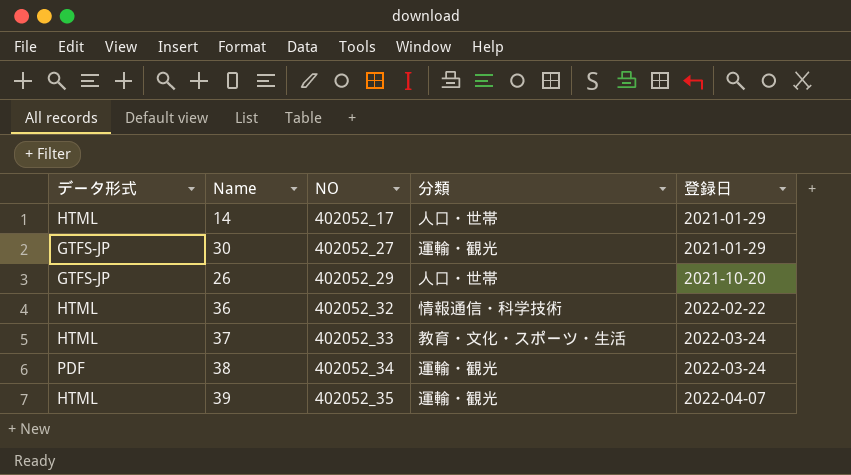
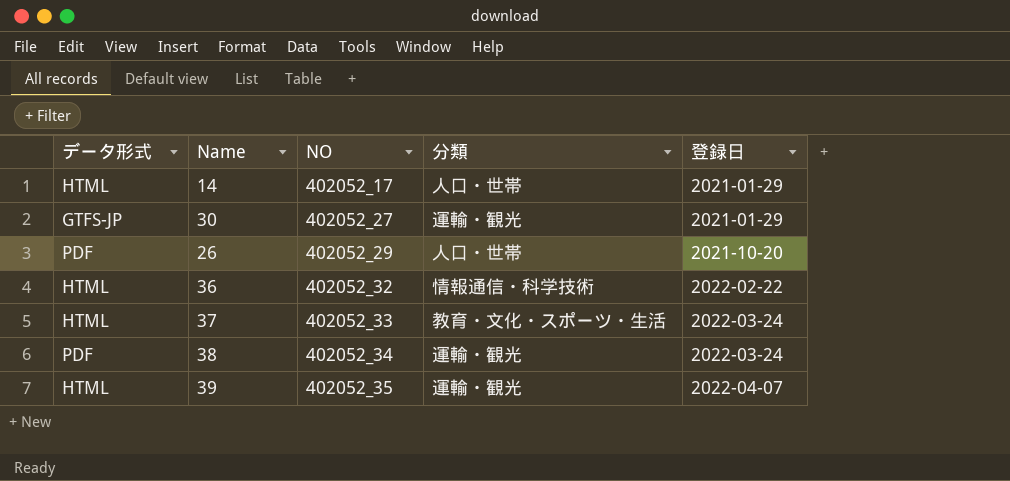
26 | データ形式: GTFS-JP -> PDF

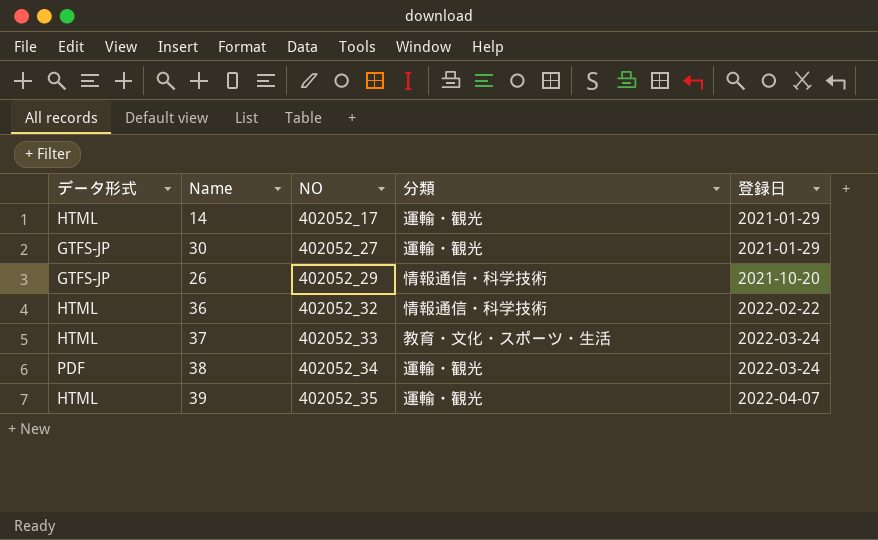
14 | 分類: 人口・世帯 -> 運輸・観光
26 | データ形式: PDF -> GTFS-JP
26 | 分類: 人口・世帯 -> 情報通信・科学技術

